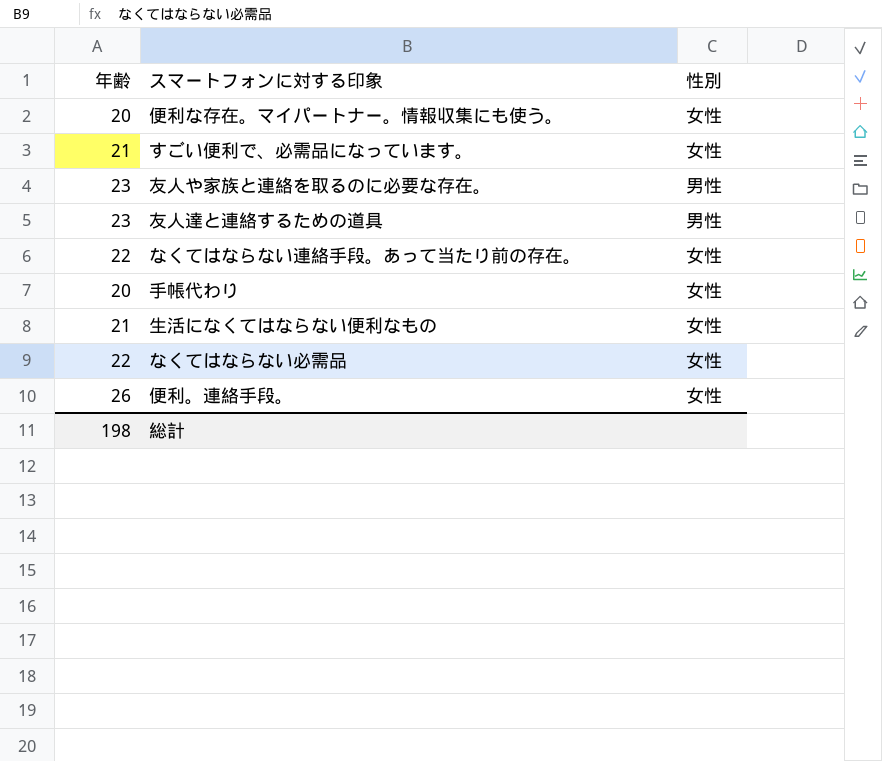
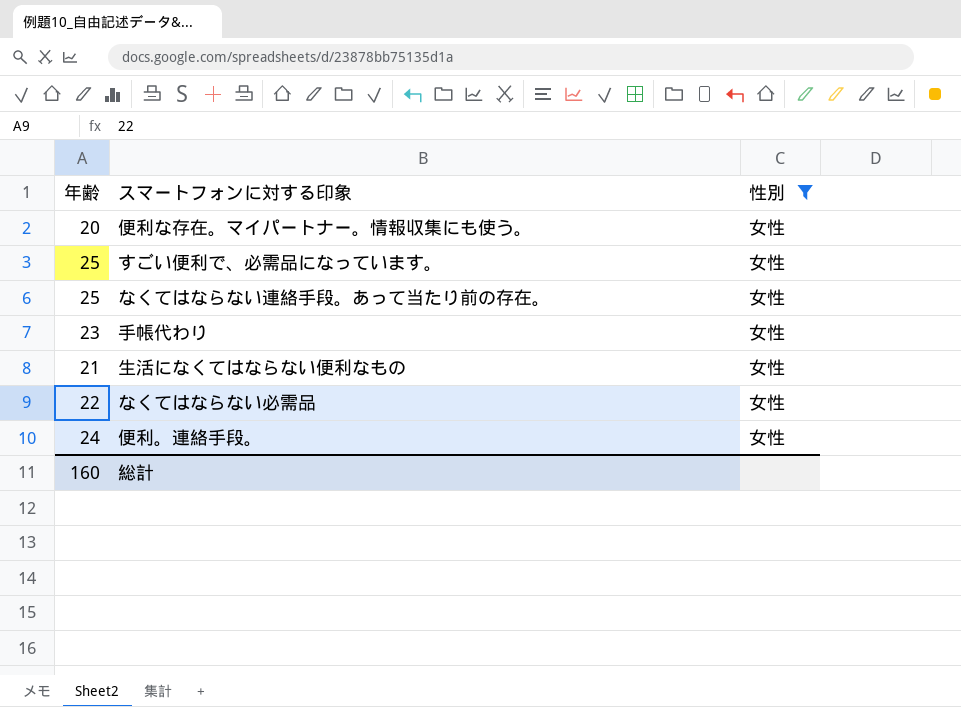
filter: none -> 性別 = 女性
すごい便利で、必需品になっています。 | 年齢: 21 -> 25
なくてはならない連絡手段。あって当たり前の存在。 | 年齢: 22 -> 25
手帳代わり | 年齢: 20 -> 23
便利。連絡手段。 | 年齢: 26 -> 24
総計 | 年齢: 198 -> 160

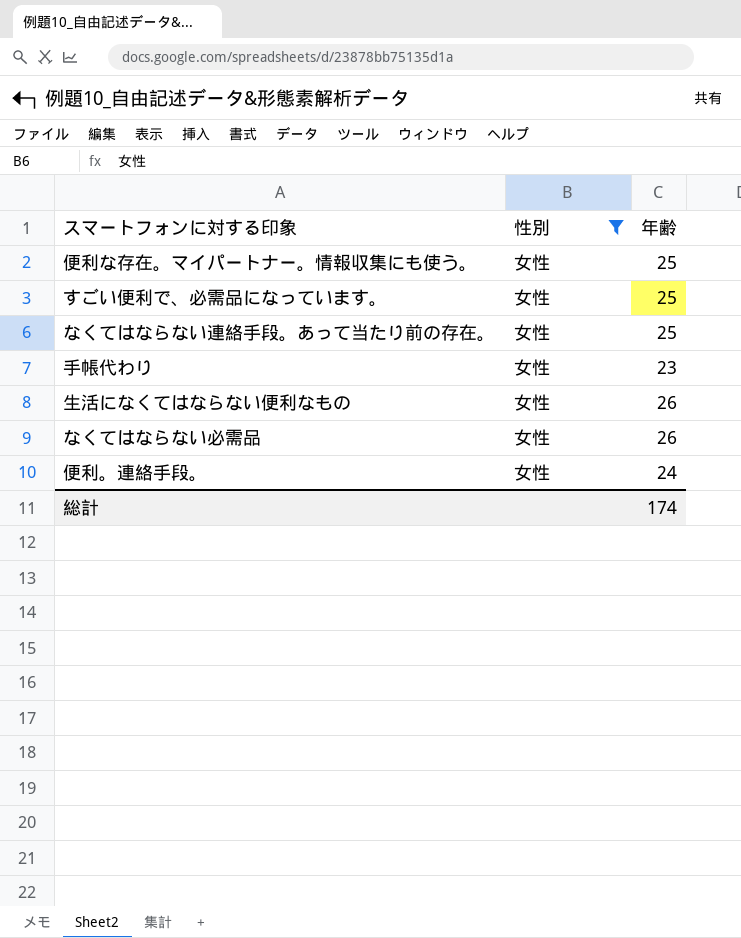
column 年齢 | position: 1 -> 3
便利な存在。マイパートナー。情報収集にも使う。 | 年齢: 20 -> 25
生活になくてはならない便利なもの | 年齢: 21 -> 26
なくてはならない必需品 | 年齢: 22 -> 26
総計 | 年齢: 160 -> 174

